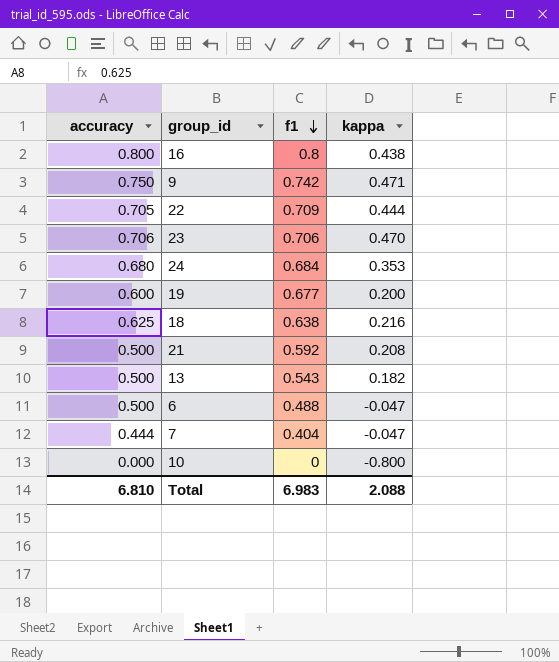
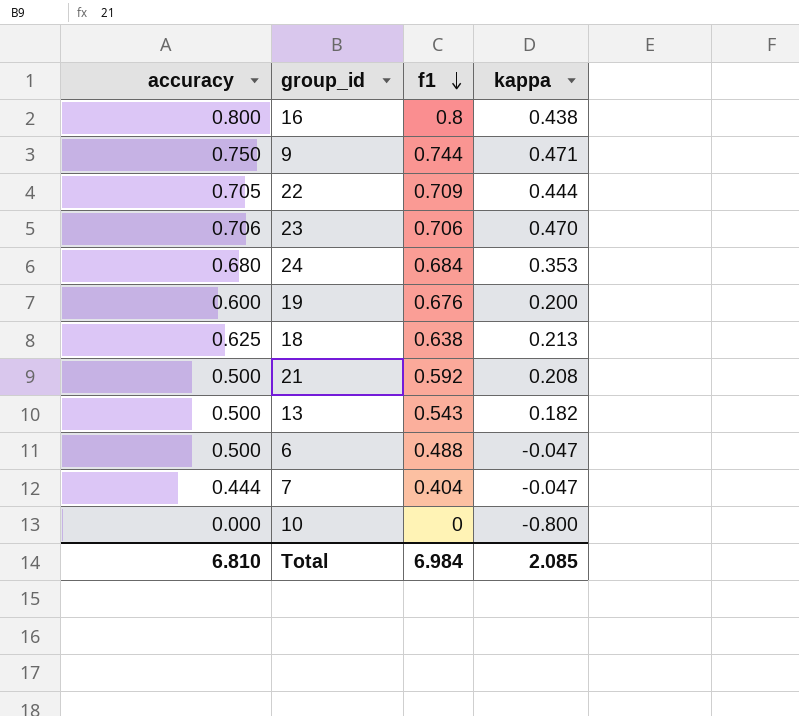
9 | f1: 0.742 -> 0.744
19 | f1: 0.677 -> 0.676
18 | kappa: 0.216 -> 0.213
Total | f1: 6.983 -> 6.984
Total | kappa: 2.088 -> 2.085

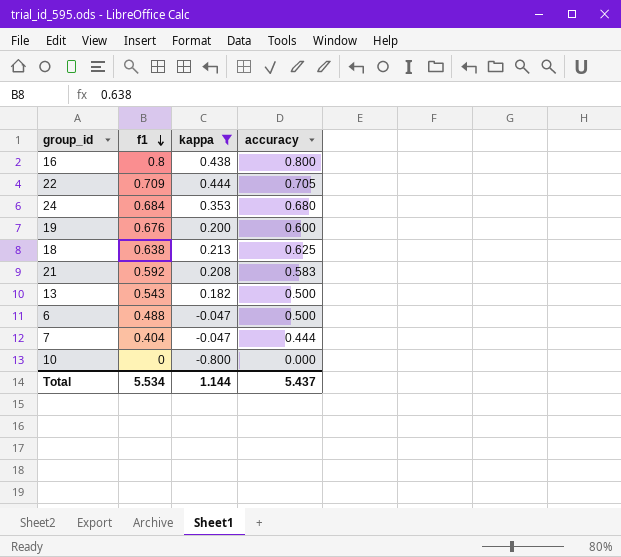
filter: none -> kappa <= 0.444
column accuracy | position: 1 -> 4
21 | accuracy: 0.500 -> 0.583
Total | f1: 6.984 -> 5.534
Total | kappa: 2.085 -> 1.144
Total | accuracy: 6.810 -> 5.437

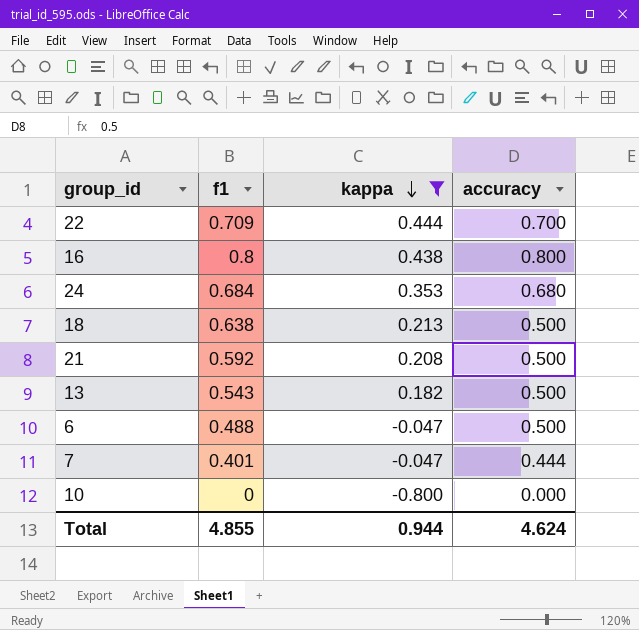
row order: f1 descending -> kappa descending
row 19: 0.676 | 0.200 | 0.600 -> none
22 | accuracy: 0.705 -> 0.700
18 | accuracy: 0.625 -> 0.500
21 | accuracy: 0.583 -> 0.500
7 | f1: 0.404 -> 0.401
Total | f1: 5.534 -> 4.855
Total | kappa: 1.144 -> 0.944
Total | accuracy: 5.437 -> 4.624

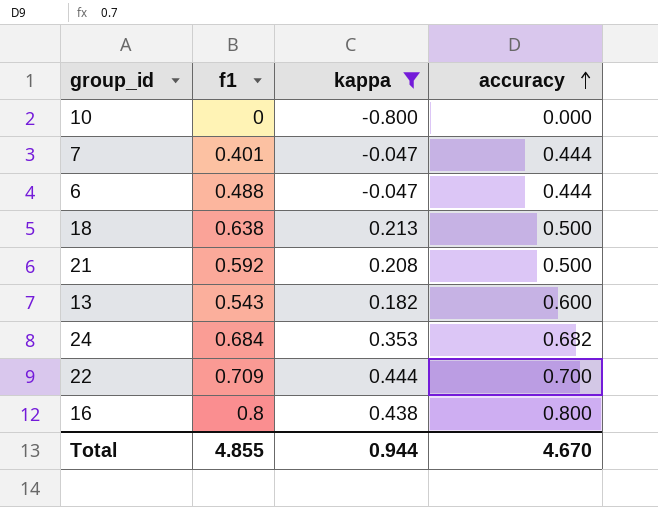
row order: kappa descending -> accuracy ascending
6 | accuracy: 0.500 -> 0.444
13 | accuracy: 0.500 -> 0.600
24 | accuracy: 0.680 -> 0.682
Total | accuracy: 4.624 -> 4.670

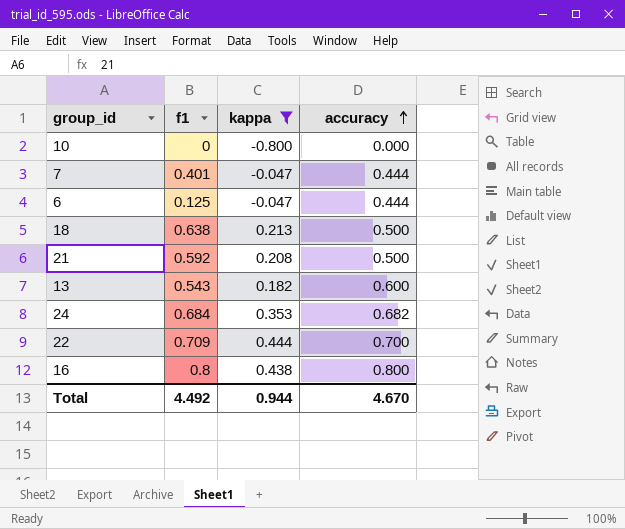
6 | f1: 0.488 -> 0.125
Total | f1: 4.855 -> 4.492

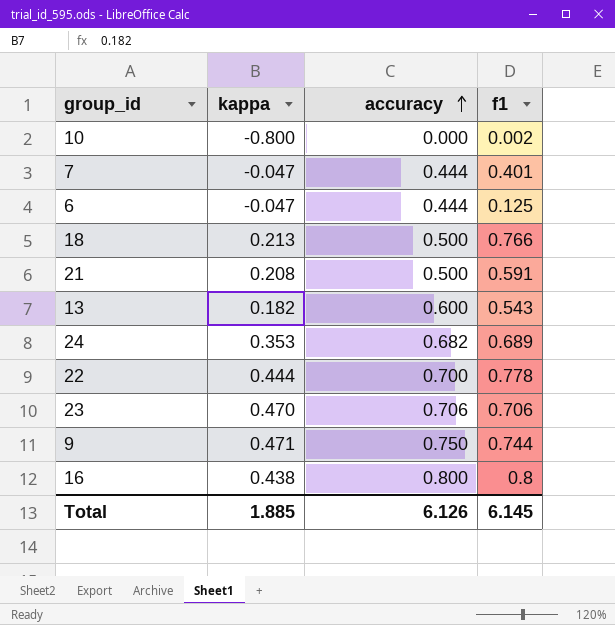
filter: kappa <= 0.444 -> none
column f1 | position: 2 -> 4
10 | f1: 0 -> 0.002
18 | f1: 0.638 -> 0.766
21 | f1: 0.592 -> 0.591
24 | f1: 0.684 -> 0.689
22 | f1: 0.709 -> 0.778
Total | kappa: 0.944 -> 1.885
Total | accuracy: 4.670 -> 6.126
Total | f1: 4.492 -> 6.145

